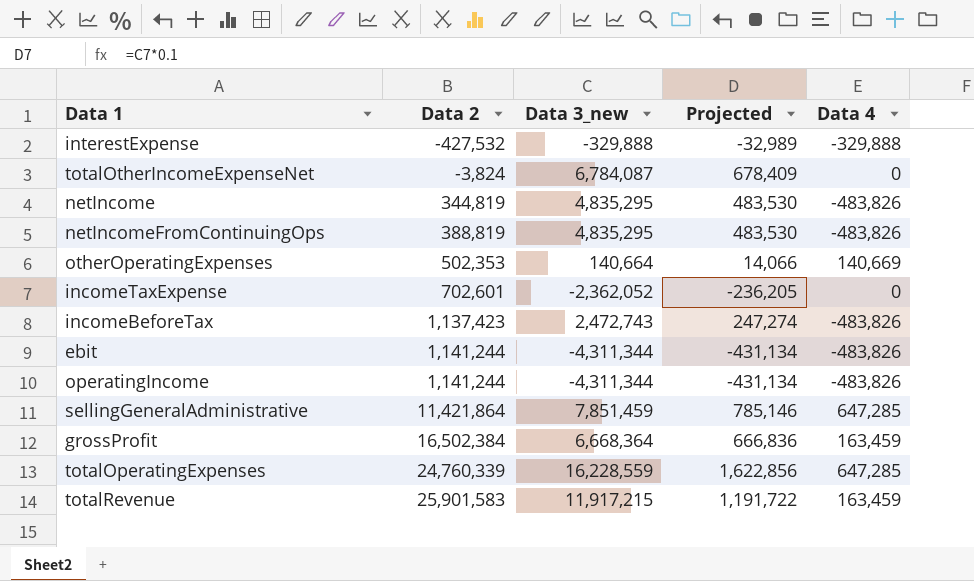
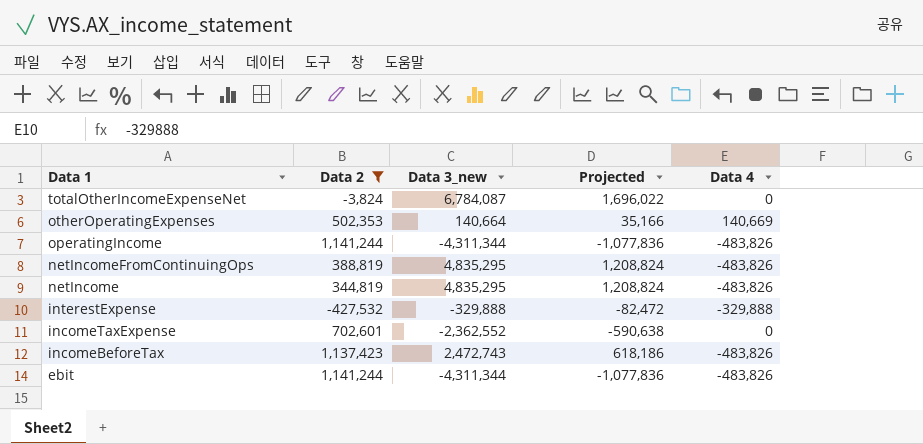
filter: none -> Data 2 <= 1,141,244
row order: Data 2 ascending -> Data 1 descending
column Projected | formula: [Data 3_new] * 0.1 -> [Data 3_new] * 0.25
incomeTaxExpense | Data 3_new: -2,362,052 -> -2,362,552

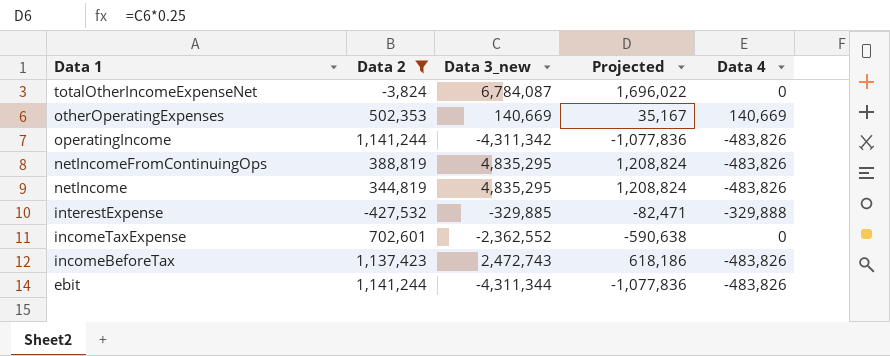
otherOperatingExpenses | Data 3_new: 140,664 -> 140,669
otherOperatingExpenses | Projected: 35,166 -> 35,167
operatingIncome | Data 3_new: -4,311,344 -> -4,311,342
interestExpense | Data 3_new: -329,888 -> -329,885
interestExpense | Projected: -82,472 -> -82,471

